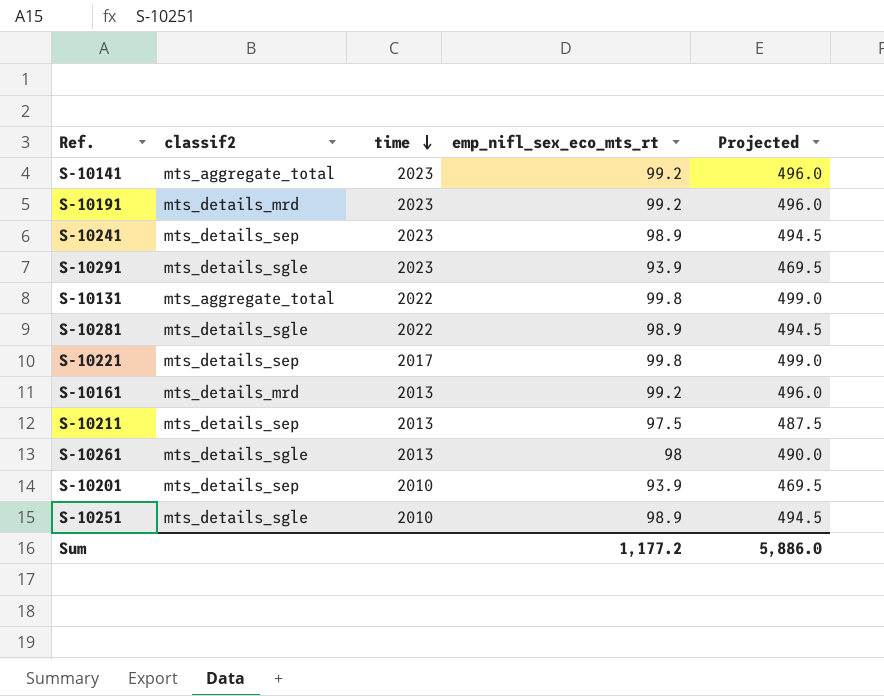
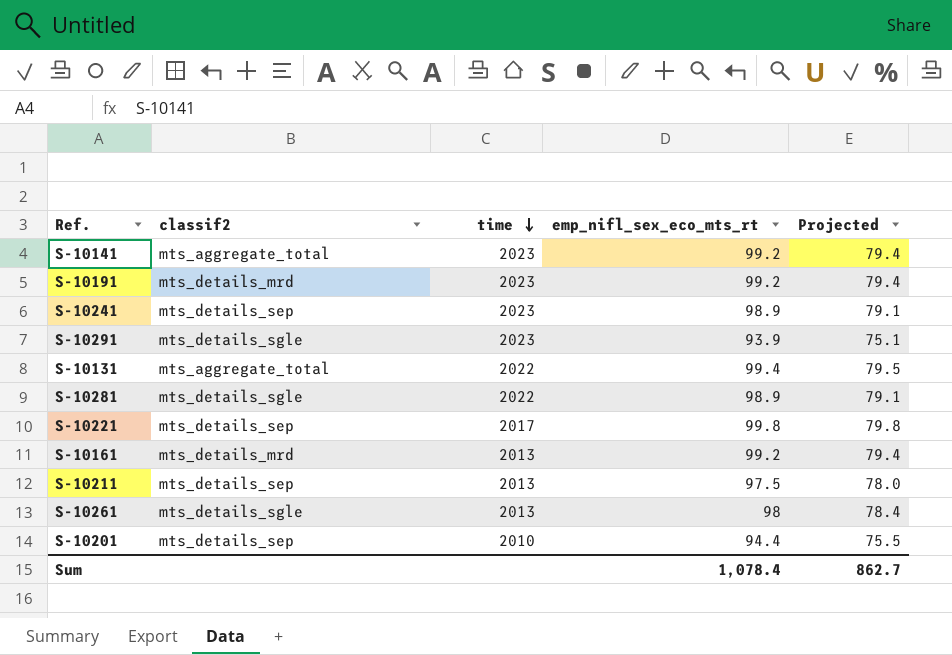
column Projected | formula: [emp_nifl_sex_eco_mts_rt] * 5 -> [emp_nifl_sex_eco_mts_rt] * 0.8
row S-10251: mts_details_sgle | 2010 | 98.9 | 494.5 -> none
S-10131 | emp_nifl_sex_eco_mts_rt: 99.8 -> 99.4
S-10201 | emp_nifl_sex_eco_mts_rt: 93.9 -> 94.4
Sum | emp_nifl_sex_eco_mts_rt: 1,177.2 -> 1,078.4
Sum | Projected: 5,886.0 -> 862.7

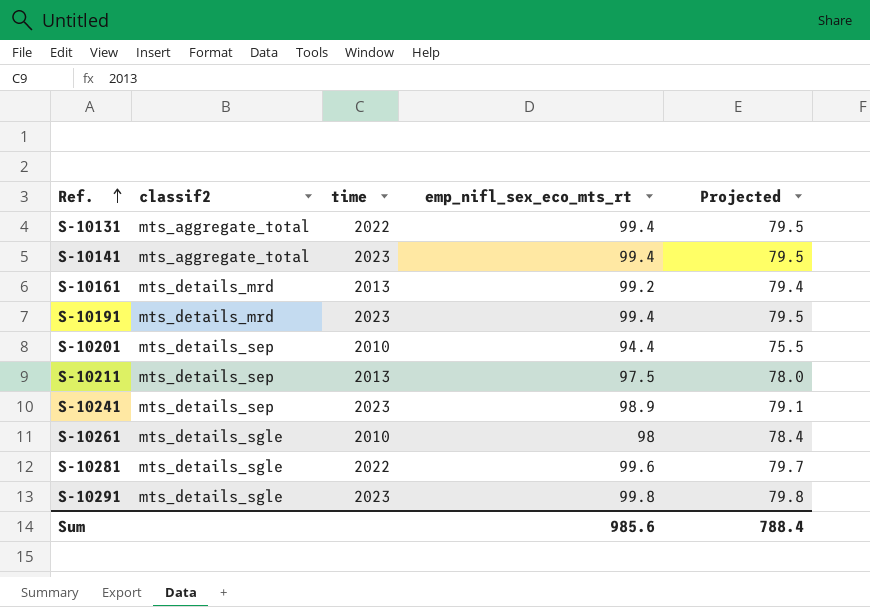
row order: time descending -> Ref. ascending
row S-10221: mts_details_sep | 2017 | 99.8 | 79.8 -> none
S-10141 | emp_nifl_sex_eco_mts_rt: 99.2 -> 99.4
S-10141 | Projected: 79.4 -> 79.5
S-10191 | emp_nifl_sex_eco_mts_rt: 99.2 -> 99.4
S-10191 | Projected: 79.4 -> 79.5
S-10261 | time: 2013 -> 2010
S-10281 | emp_nifl_sex_eco_mts_rt: 98.9 -> 99.6
S-10281 | Projected: 79.1 -> 79.7
S-10291 | emp_nifl_sex_eco_mts_rt: 93.9 -> 99.8
S-10291 | Projected: 75.1 -> 79.8
Sum | emp_nifl_sex_eco_mts_rt: 1,078.4 -> 985.6
Sum | Projected: 862.7 -> 788.4

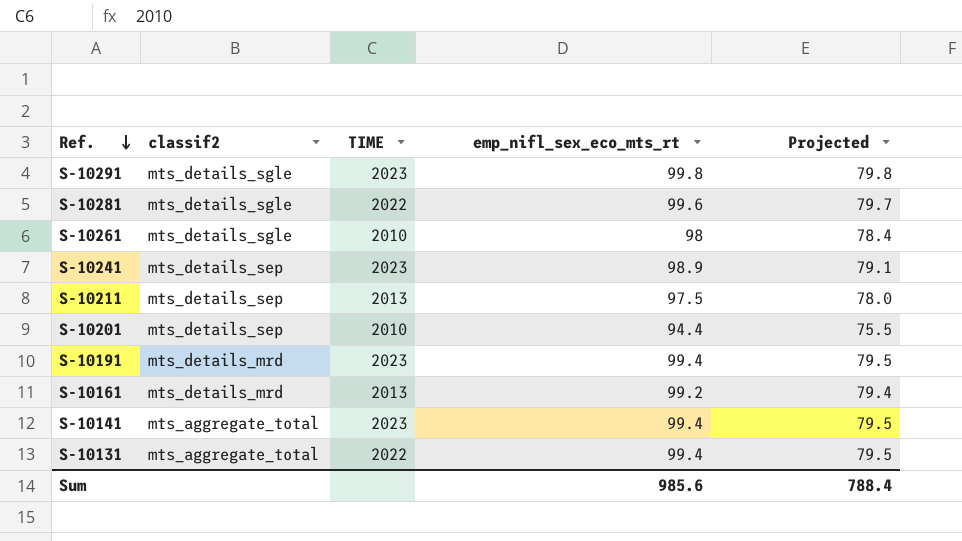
row order: Ref. ascending -> Ref. descending
column name: time -> TIME

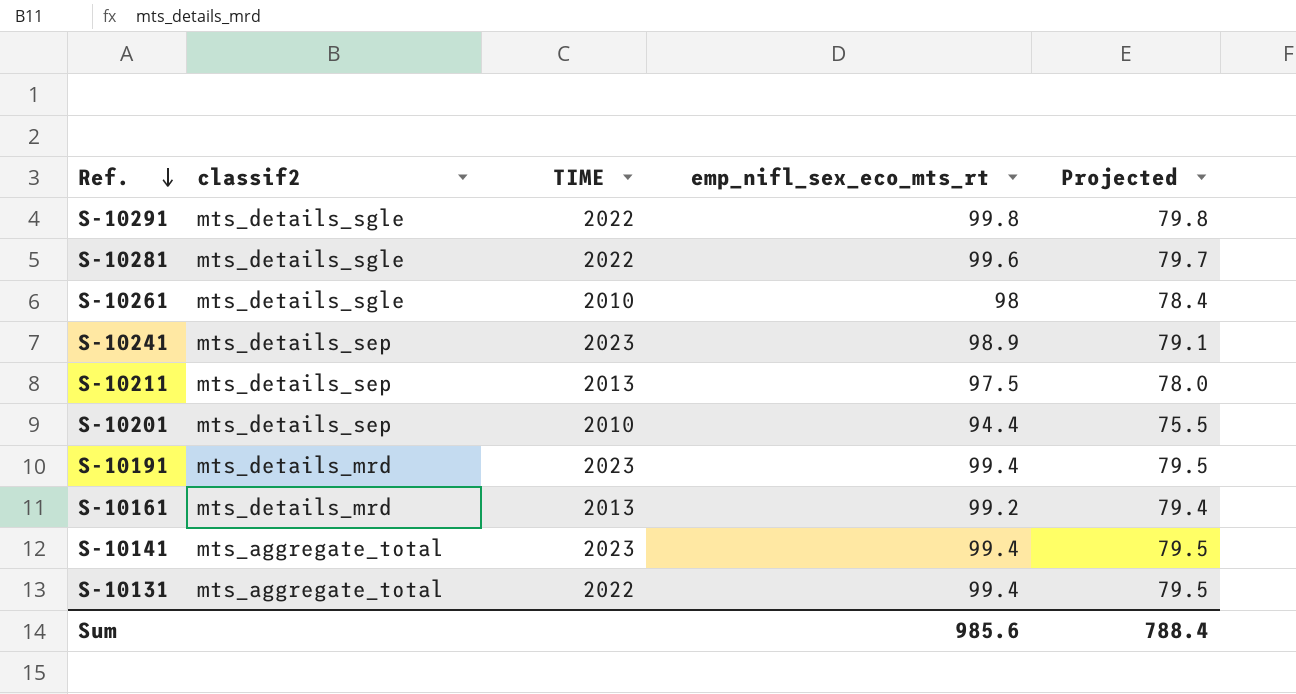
S-10291 | TIME: 2023 -> 2022

